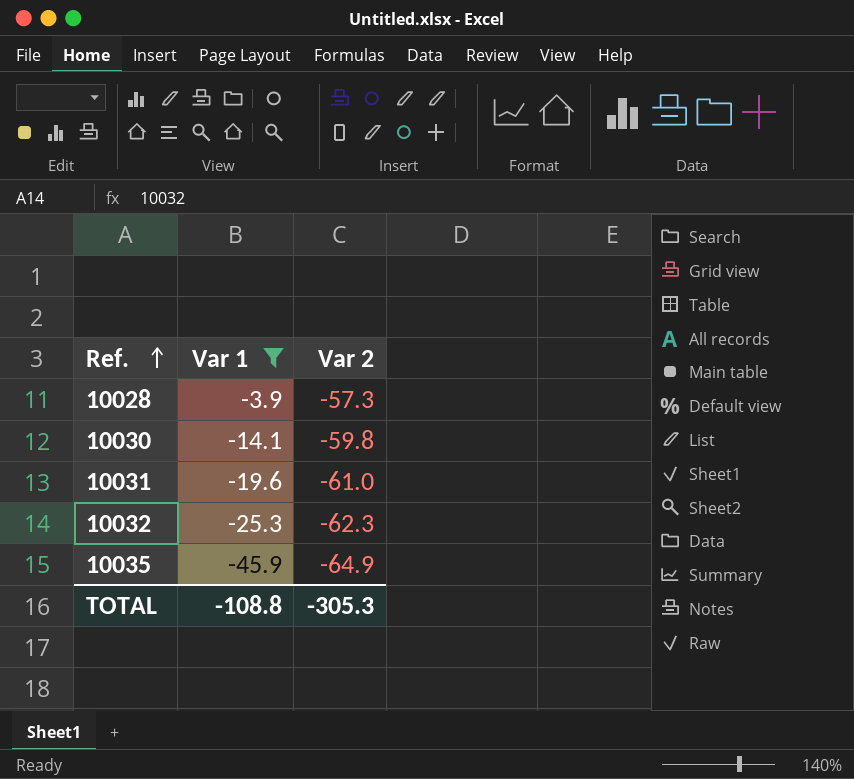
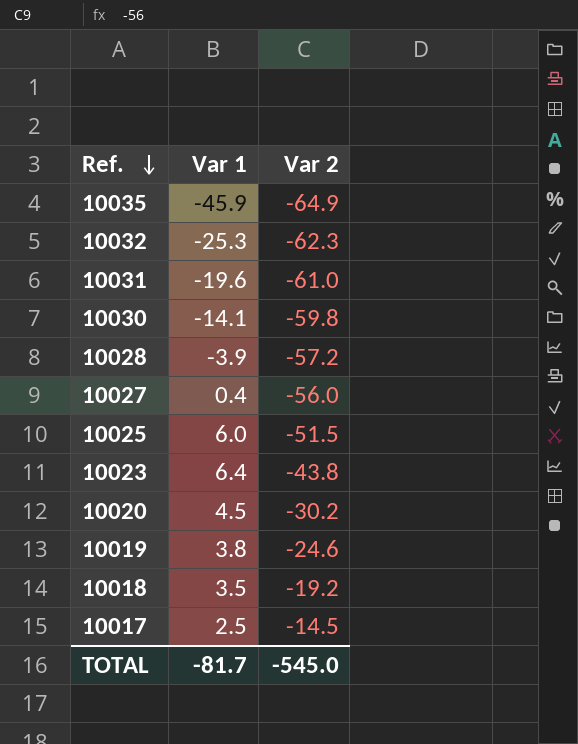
filter: Var 1 <= -3.9 -> none
row order: Ref. ascending -> Ref. descending
10028 | Var 2: -57.3 -> -57.2
TOTAL | Var 1: -108.8 -> -81.7
TOTAL | Var 2: -305.3 -> -545.0

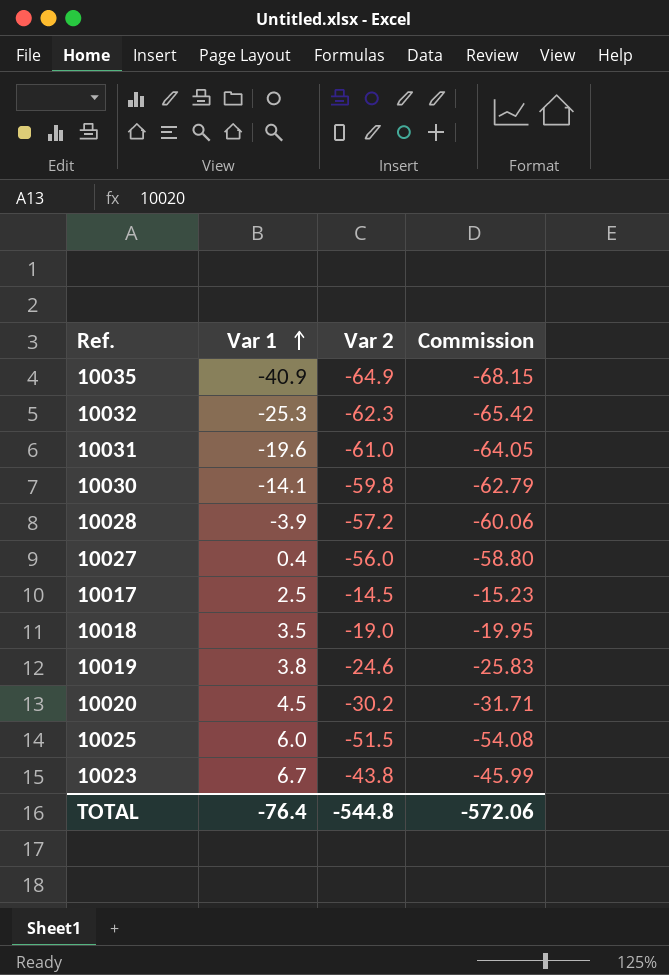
row order: Ref. descending -> Var 1 ascending
column Commission | formula: none -> [Var 2] * 1.05
10035 | Var 1: -45.9 -> -40.9
10018 | Var 2: -19.2 -> -19.0
10023 | Var 1: 6.4 -> 6.7
TOTAL | Var 1: -81.7 -> -76.4
TOTAL | Var 2: -545.0 -> -544.8

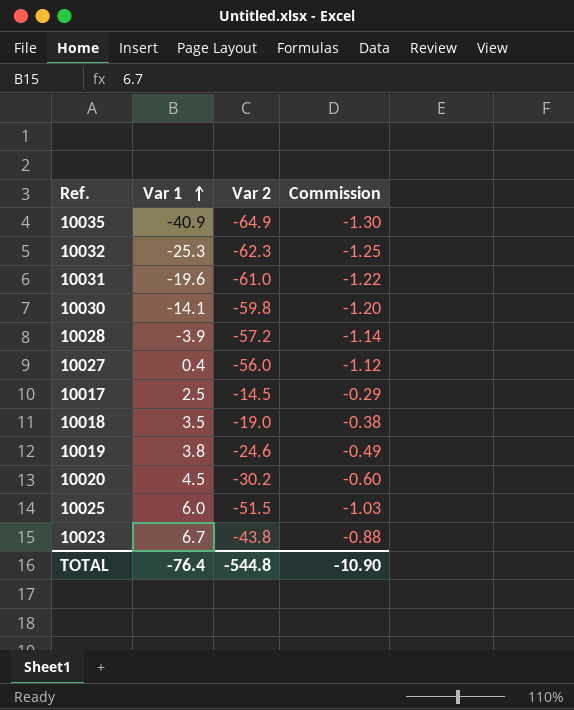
column Commission | formula: [Var 2] * 1.05 -> [Var 2] * 0.02
TOTAL | Commission: -572.06 -> -10.90

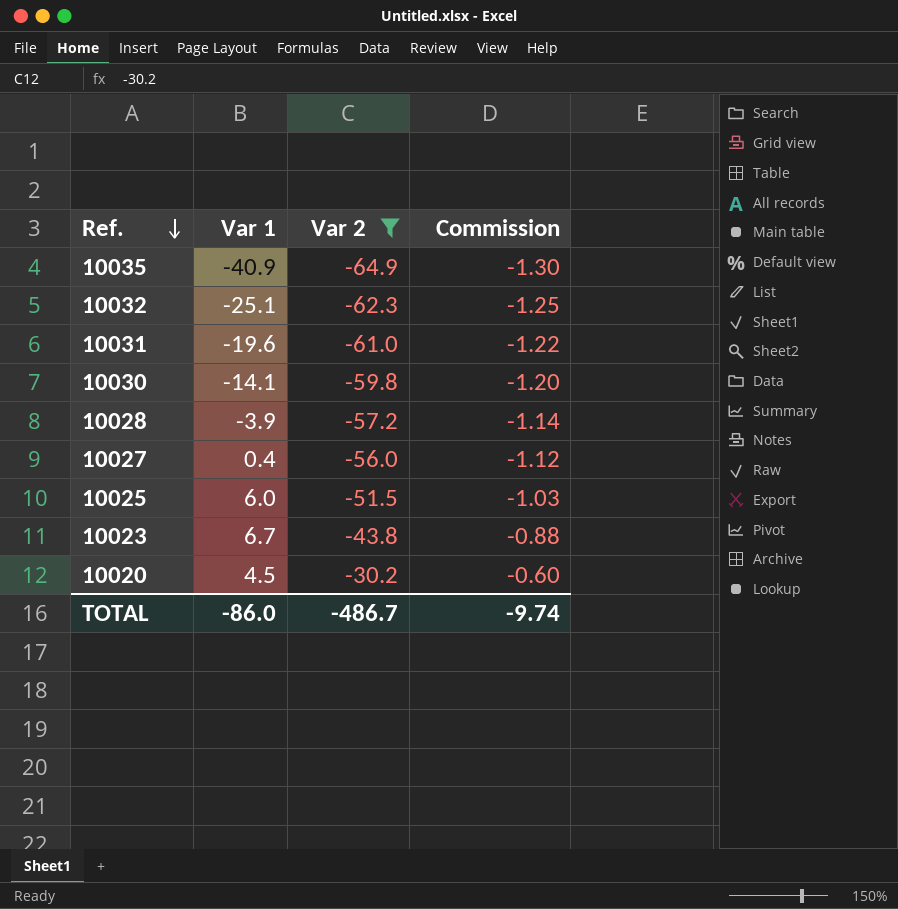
filter: none -> Var 2 <= -30.2
row order: Var 1 ascending -> Ref. descending
10032 | Var 1: -25.3 -> -25.1
TOTAL | Var 1: -76.4 -> -86.0
TOTAL | Var 2: -544.8 -> -486.7
TOTAL | Commission: -10.90 -> -9.74

